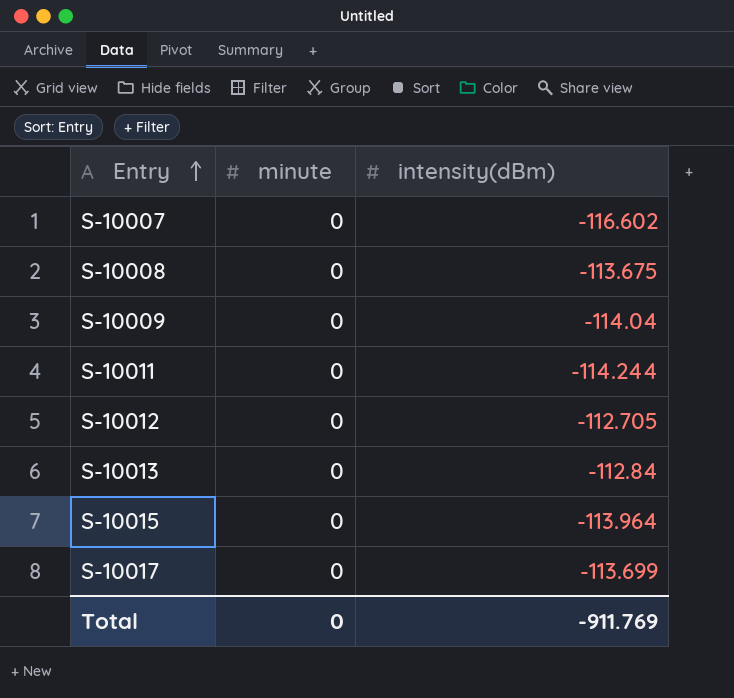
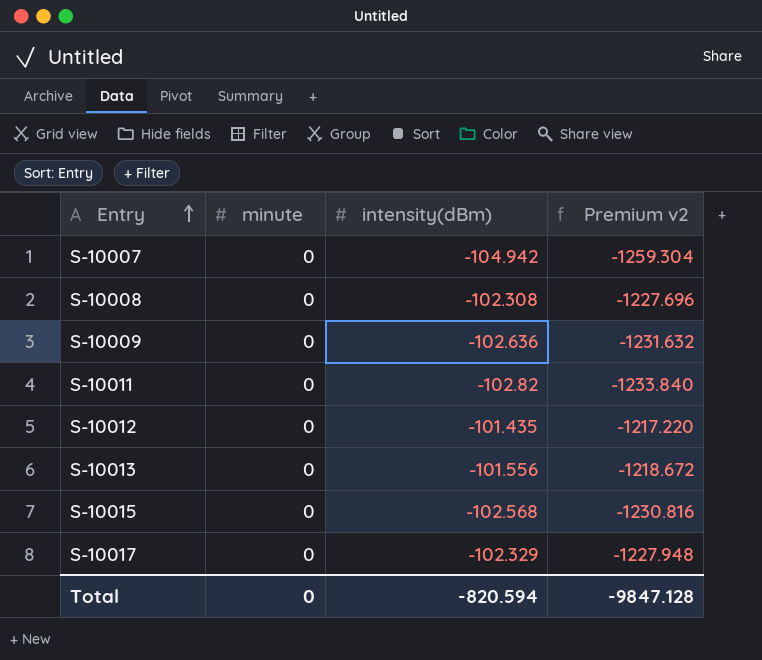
column Premium v2 | formula: none -> [intensity(dBm)] * 12
S-10007 | intensity(dBm): -116.602 -> -104.942
S-10008 | intensity(dBm): -113.675 -> -102.308
S-10009 | intensity(dBm): -114.04 -> -102.636
S-10011 | intensity(dBm): -114.244 -> -102.82
S-10012 | intensity(dBm): -112.705 -> -101.435
S-10013 | intensity(dBm): -112.84 -> -101.556
S-10015 | intensity(dBm): -113.964 -> -102.568
S-10017 | intensity(dBm): -113.699 -> -102.329
Total | intensity(dBm): -911.769 -> -820.594

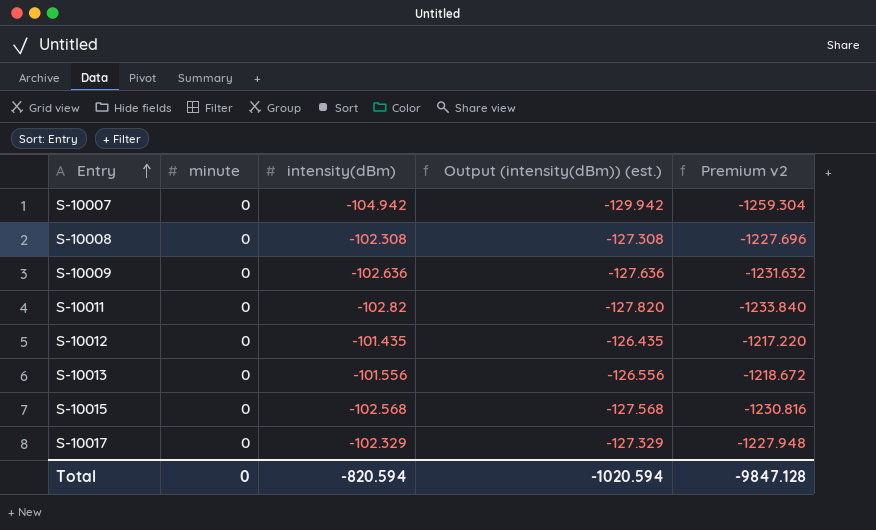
column Output (intensity(dBm)) (est.) | formula: none -> [intensity(dBm)] - 25

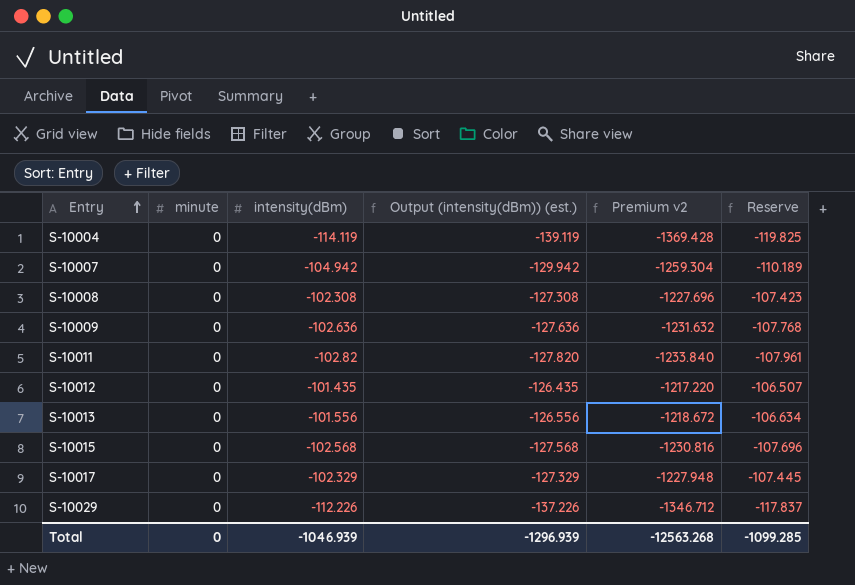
column Reserve | formula: none -> [intensity(dBm)] * 1.05
row S-10004: none -> 0 | -114.119 | -139.119 | -1369.428 | -119.825
row S-10029: none -> 0 | -112.226 | -137.226 | -1346.712 | -117.837
Total | intensity(dBm): -820.594 -> -1046.939
Total | Output (intensity(dBm)) (est.): -1020.594 -> -1296.939
Total | Premium v2: -9847.128 -> -12563.268

